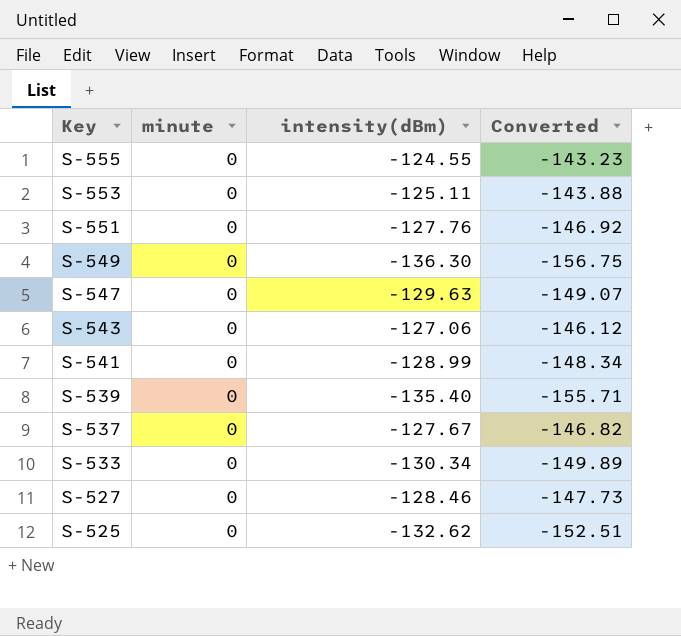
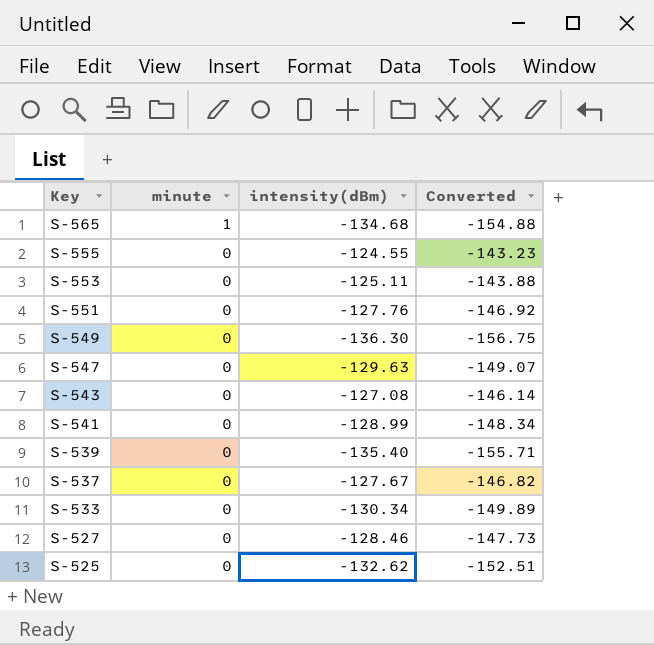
row S-565: none -> 1 | -134.68 | -154.88
S-543 | intensity(dBm): -127.06 -> -127.08
S-543 | Converted: -146.12 -> -146.14

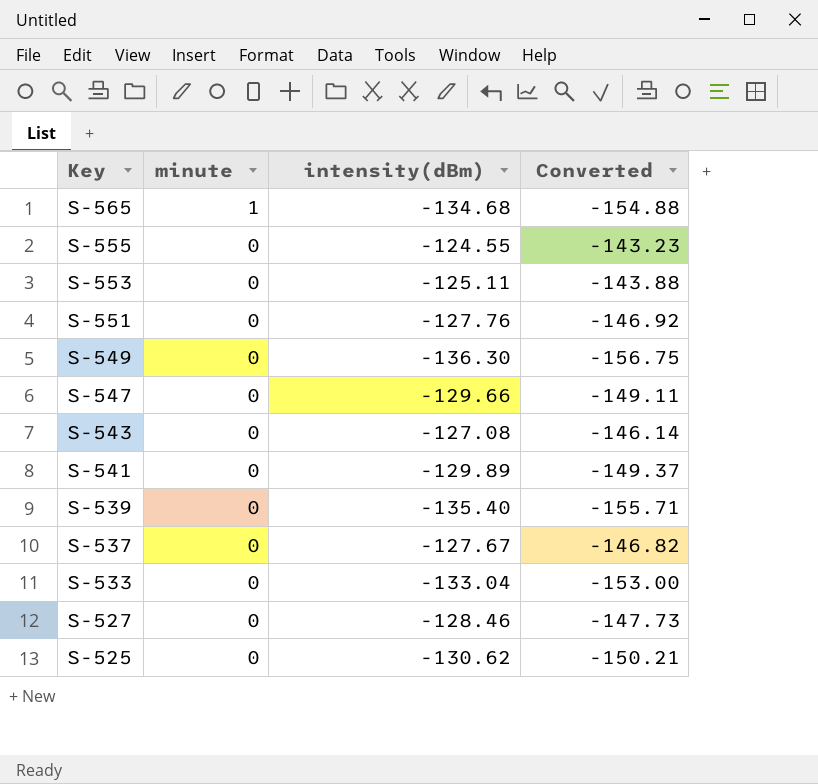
S-547 | intensity(dBm): -129.63 -> -129.66
S-547 | Converted: -149.07 -> -149.11
S-541 | intensity(dBm): -128.99 -> -129.89
S-541 | Converted: -148.34 -> -149.37
S-533 | intensity(dBm): -130.34 -> -133.04
S-533 | Converted: -149.89 -> -153.00
S-525 | intensity(dBm): -132.62 -> -130.62
S-525 | Converted: -152.51 -> -150.21

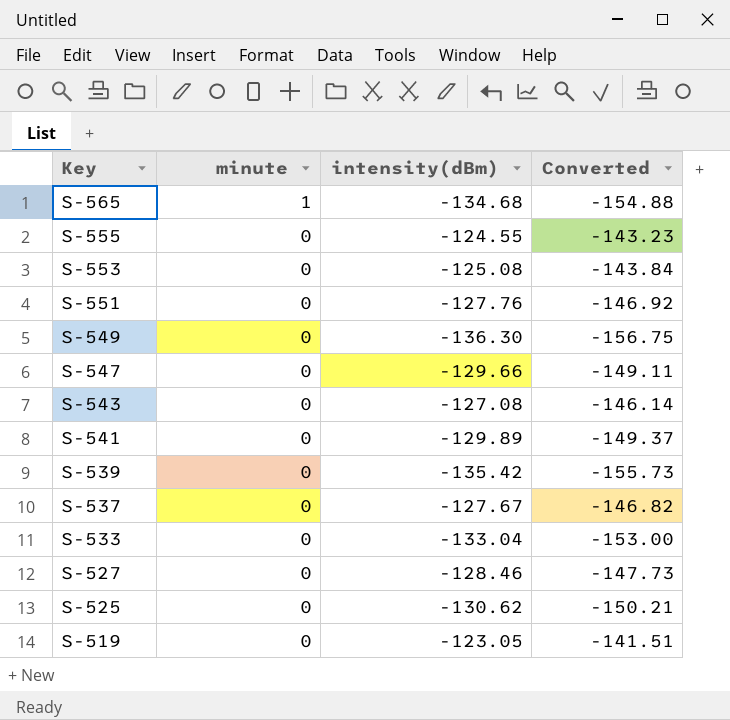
S-553 | intensity(dBm): -125.11 -> -125.08
S-553 | Converted: -143.88 -> -143.84
S-539 | intensity(dBm): -135.40 -> -135.42
S-539 | Converted: -155.71 -> -155.73
row S-519: none -> 0 | -123.05 | -141.51

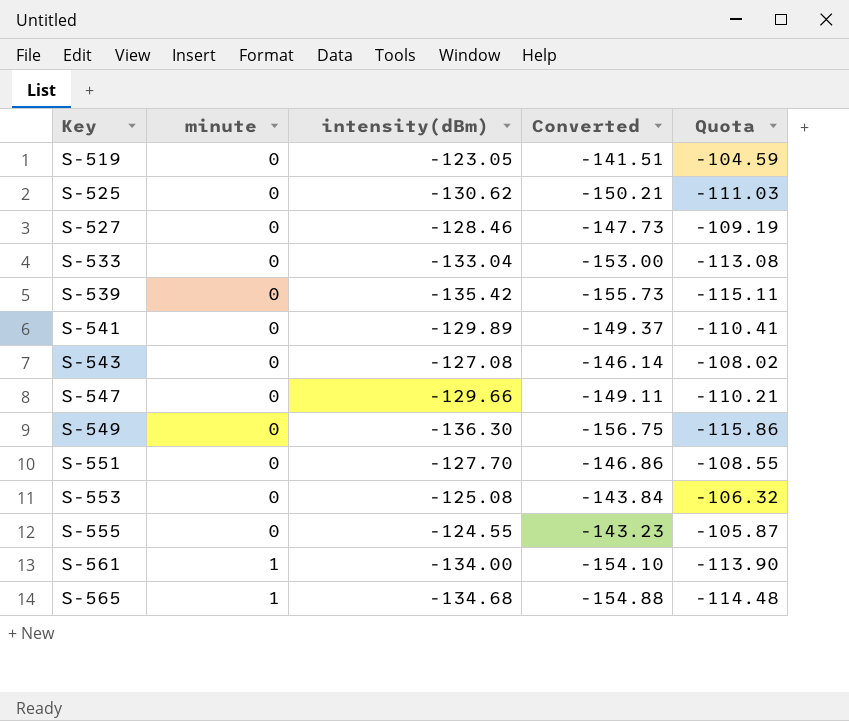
row order: Key descending -> Key ascending
column Quota | formula: none -> [intensity(dBm)] * 0.85
row S-537: 0 | -127.67 | -146.82 -> none
S-551 | intensity(dBm): -127.76 -> -127.70
S-551 | Converted: -146.92 -> -146.86
row S-561: none -> 1 | -134.00 | -154.10 | -113.90

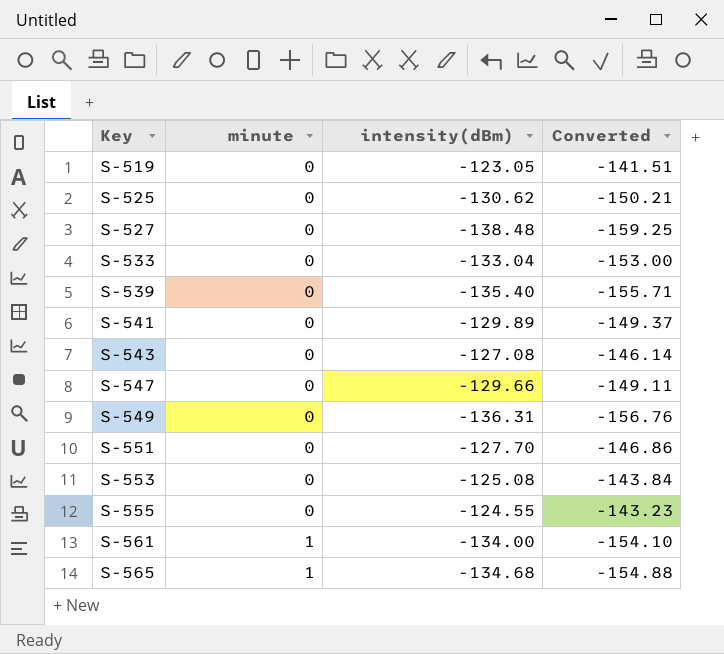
column Quota | formula: [intensity(dBm)] * 0.85 -> none
S-527 | intensity(dBm): -128.46 -> -138.48
S-527 | Converted: -147.73 -> -159.25
S-539 | intensity(dBm): -135.42 -> -135.40
S-539 | Converted: -155.73 -> -155.71
S-549 | intensity(dBm): -136.30 -> -136.31
S-549 | Converted: -156.75 -> -156.76

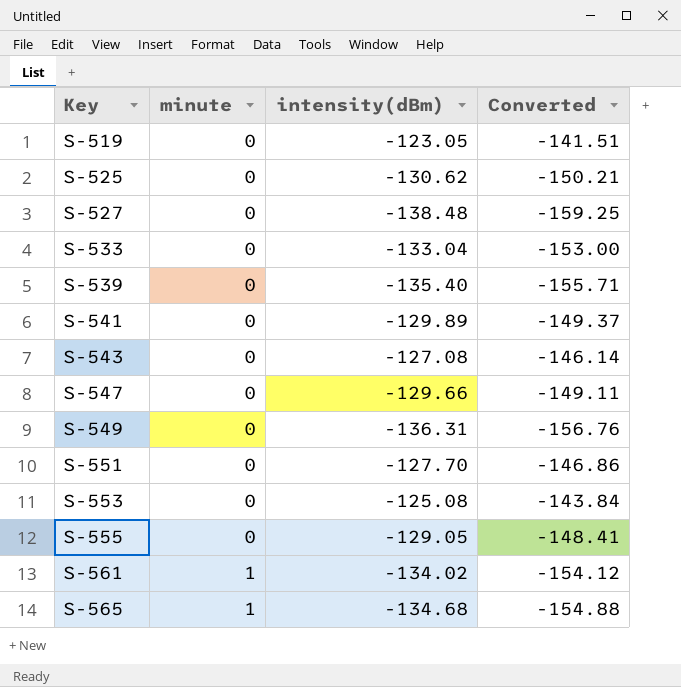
S-555 | intensity(dBm): -124.55 -> -129.05
S-555 | Converted: -143.23 -> -148.41
S-561 | intensity(dBm): -134.00 -> -134.02
S-561 | Converted: -154.10 -> -154.12

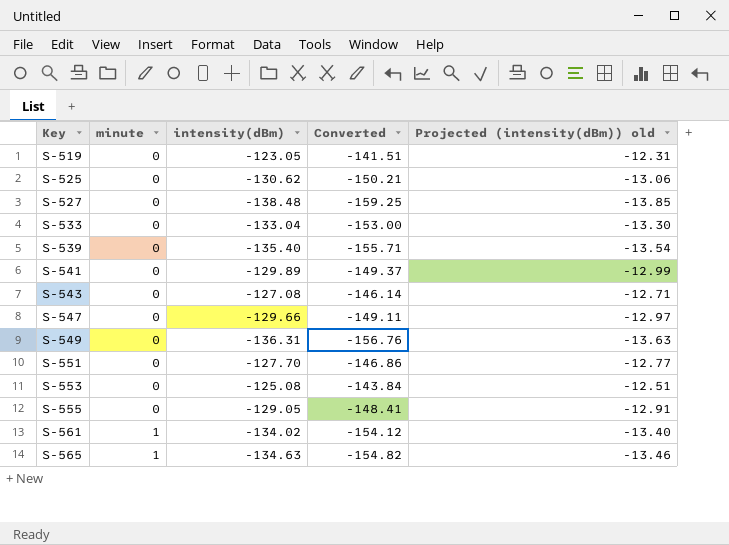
column Projected (intensity(dBm)) old | formula: none -> [intensity(dBm)] * 0.1
S-565 | intensity(dBm): -134.68 -> -134.63
S-565 | Converted: -154.88 -> -154.82

